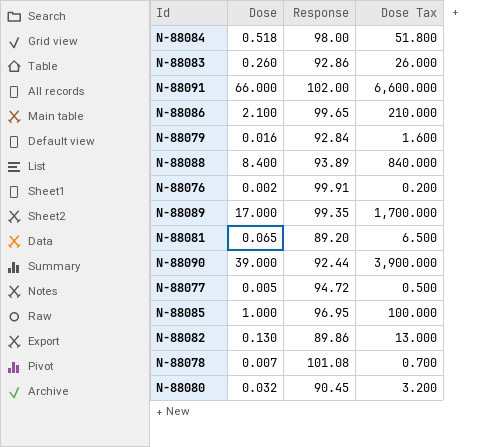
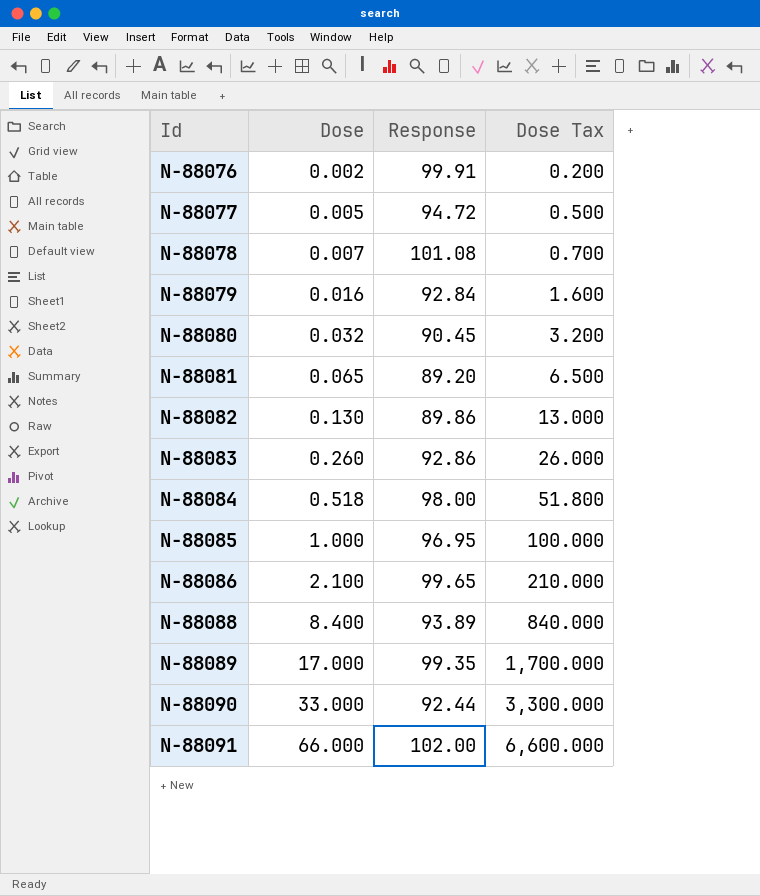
row order: none -> Id ascending
N-88090 | Dose: 39.000 -> 33.000
N-88090 | Dose Tax: 3,900.000 -> 3,300.000

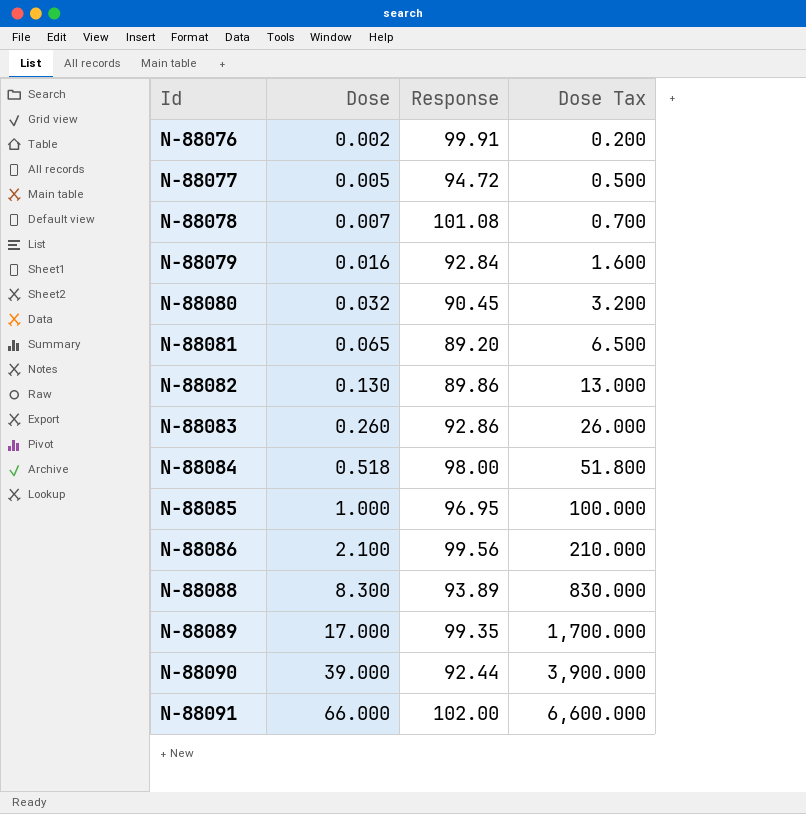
N-88086 | Response: 99.65 -> 99.56
N-88088 | Dose: 8.400 -> 8.300
N-88088 | Dose Tax: 840.000 -> 830.000
N-88090 | Dose: 33.000 -> 39.000
N-88090 | Dose Tax: 3,300.000 -> 3,900.000

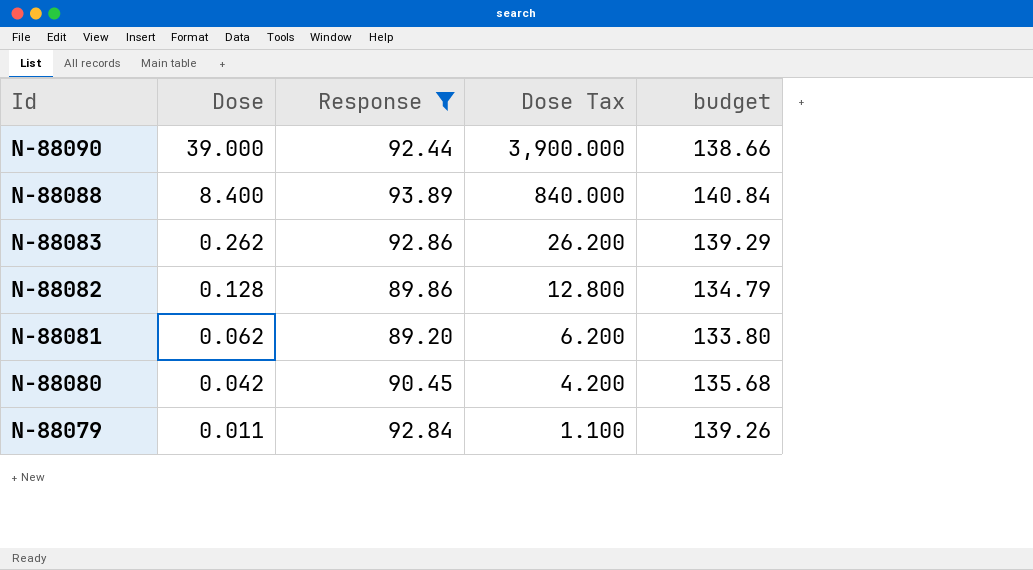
filter: none -> Response <= 93.89
row order: Id ascending -> Id descending
column budget | formula: none -> [Response] * 1.5
N-88088 | Dose: 8.300 -> 8.400
N-88088 | Dose Tax: 830.000 -> 840.000
N-88083 | Dose: 0.260 -> 0.262
N-88083 | Dose Tax: 26.000 -> 26.200
N-88082 | Dose: 0.130 -> 0.128
N-88082 | Dose Tax: 13.000 -> 12.800
N-88081 | Dose: 0.065 -> 0.062
N-88081 | Dose Tax: 6.500 -> 6.200
N-88080 | Dose: 0.032 -> 0.042
N-88080 | Dose Tax: 3.200 -> 4.200
N-88079 | Dose: 0.016 -> 0.011
N-88079 | Dose Tax: 1.600 -> 1.100

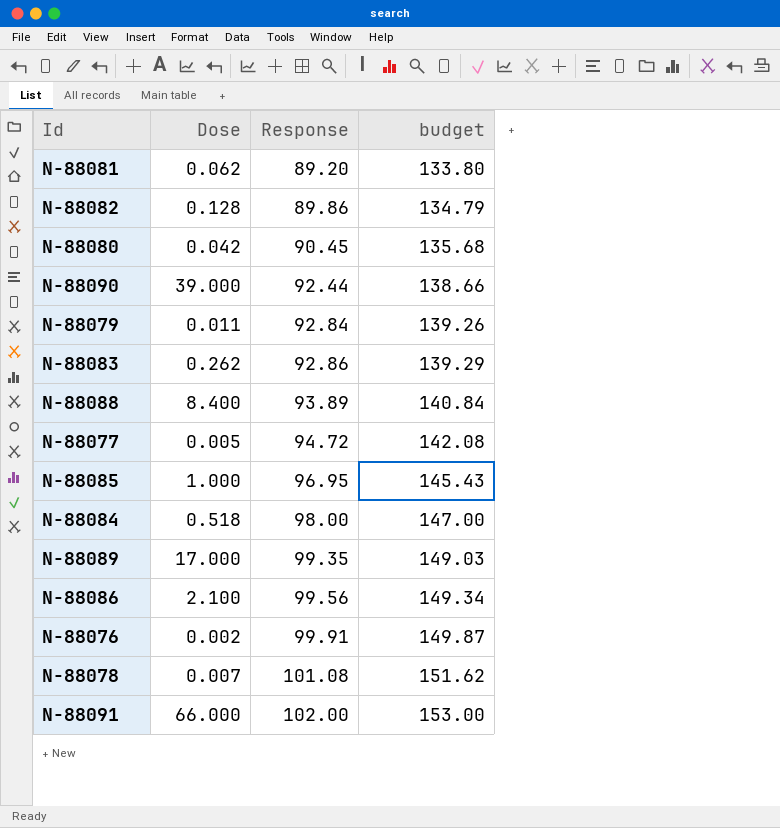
filter: Response <= 93.89 -> none
row order: Id descending -> Response ascending
column Dose Tax | formula: [Dose] * 100 -> none

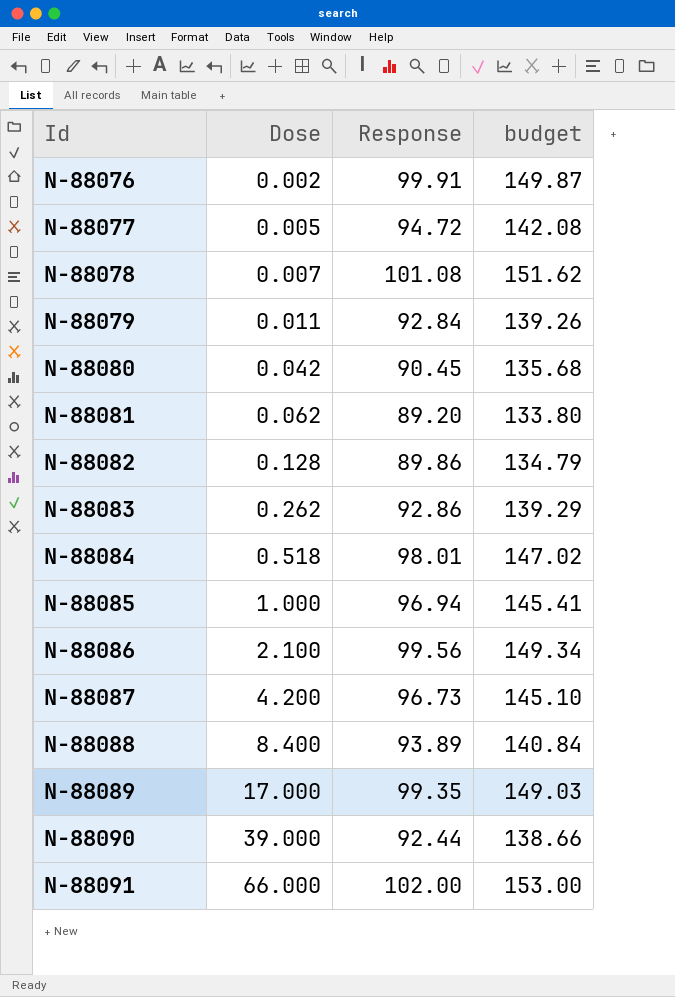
row order: Response ascending -> Id ascending
N-88084 | Response: 98.00 -> 98.01
N-88084 | budget: 147.00 -> 147.02
N-88085 | Response: 96.95 -> 96.94
N-88085 | budget: 145.43 -> 145.41
row N-88087: none -> 4.200 | 96.73 | 145.10

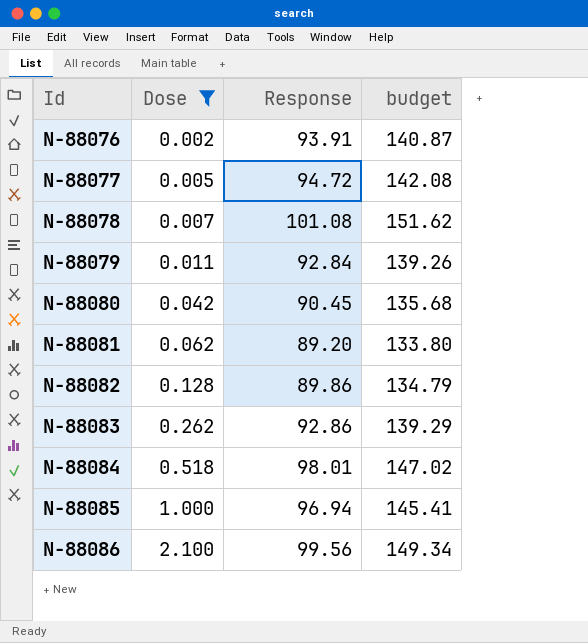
filter: none -> Dose <= 2.100
N-88076 | Response: 99.91 -> 93.91
N-88076 | budget: 149.87 -> 140.87

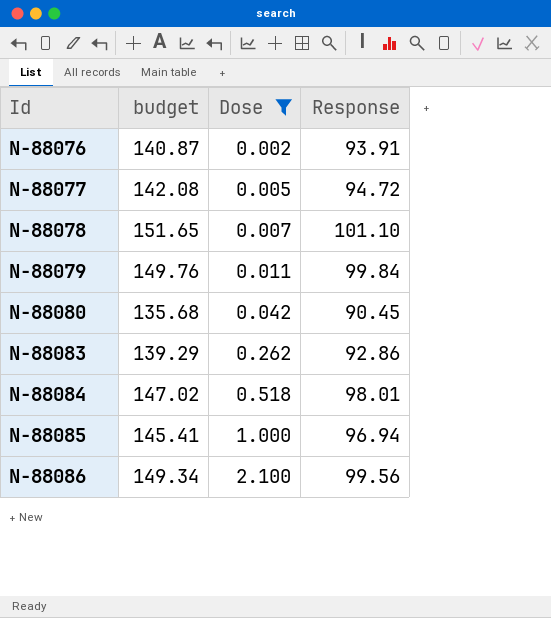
column budget | position: 4 -> 2
row N-88081: 0.062 | 89.20 | 133.80 -> none
row N-88082: 0.128 | 89.86 | 134.79 -> none
N-88078 | budget: 151.62 -> 151.65
N-88078 | Response: 101.08 -> 101.10
N-88079 | budget: 139.26 -> 149.76
N-88079 | Response: 92.84 -> 99.84

